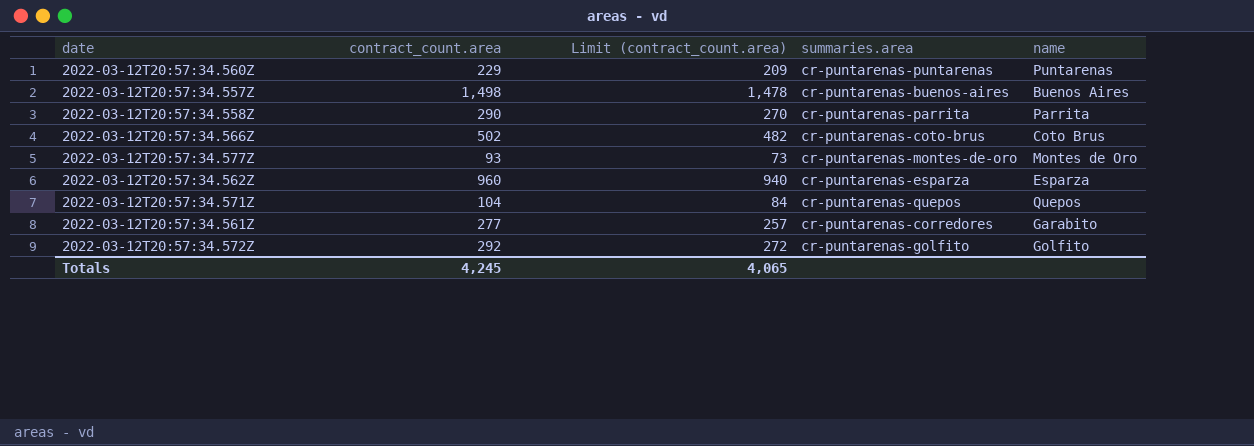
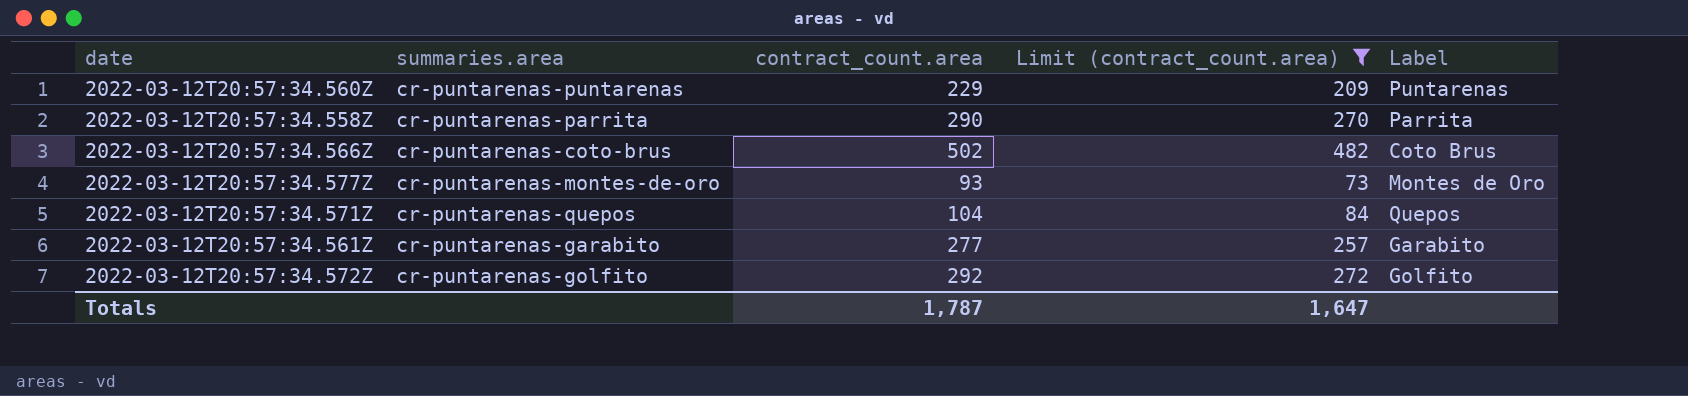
filter: none -> Limit (contract_count.area) <= 482
column summaries.area | position: 4 -> 2
column name: name -> Label
2022-03-12T20:57:34.561Z | summaries.area: cr-puntarenas-corredores -> cr-puntarenas-garabito
Totals | contract_count.area: 4,245 -> 1,787
Totals | Limit (contract_count.area): 4,065 -> 1,647

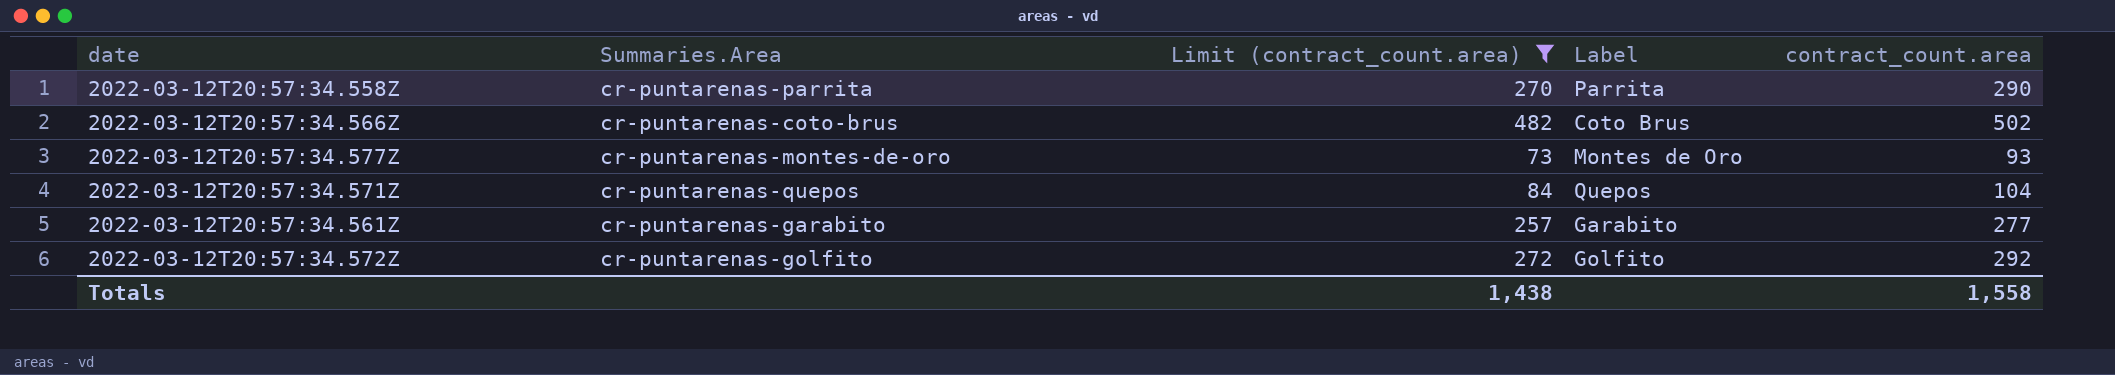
column name: summaries.area -> Summaries.Area
column contract_count.area | position: 3 -> 5
row 2022-03-12T20:57:34.560Z: cr-puntarenas-puntarenas | 229 | 209 | Puntarenas -> none
Totals | Limit (contract_count.area): 1,647 -> 1,438
Totals | contract_count.area: 1,787 -> 1,558

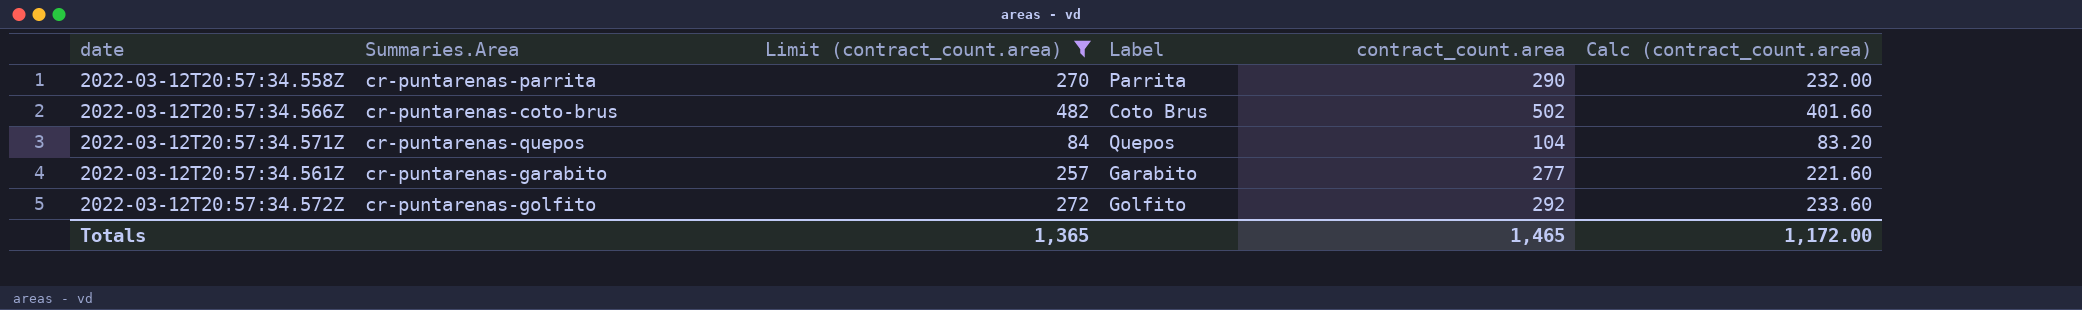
column Calc (contract_count.area) | formula: none -> [contract_count.area] * 0.8
row 2022-03-12T20:57:34.577Z: cr-puntarenas-montes-de-oro | 73 | Montes de Oro | 93 -> none
Totals | Limit (contract_count.area): 1,438 -> 1,365
Totals | contract_count.area: 1,558 -> 1,465

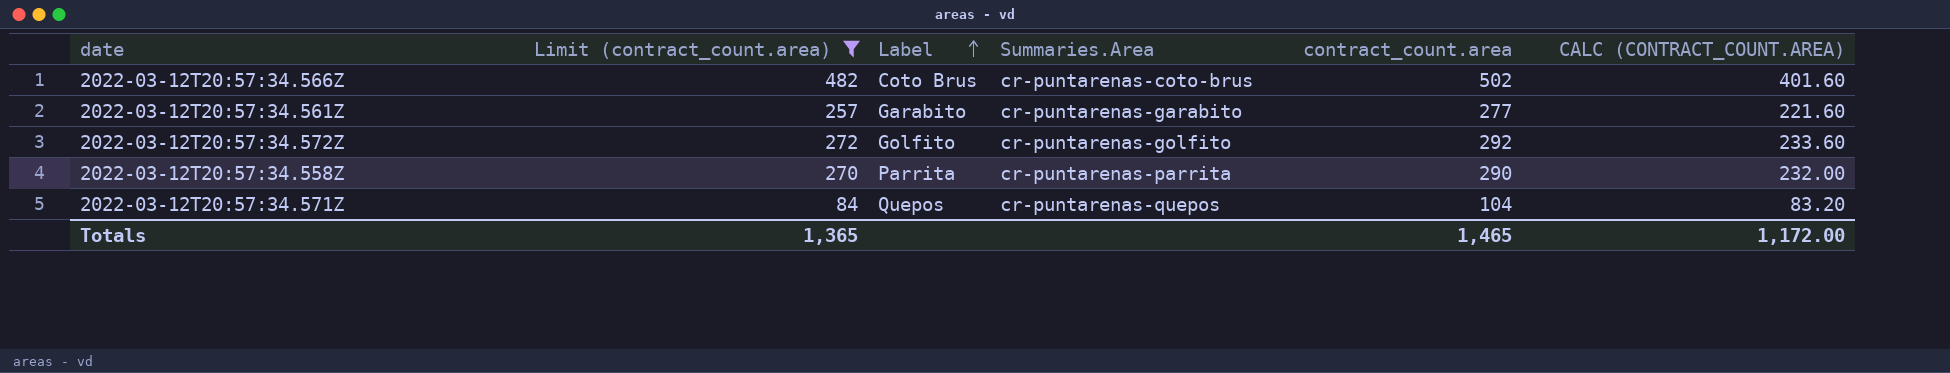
row order: none -> Label ascending
column Summaries.Area | position: 2 -> 4
column name: Calc (contract_count.area) -> CALC (CONTRACT_COUNT.AREA)

